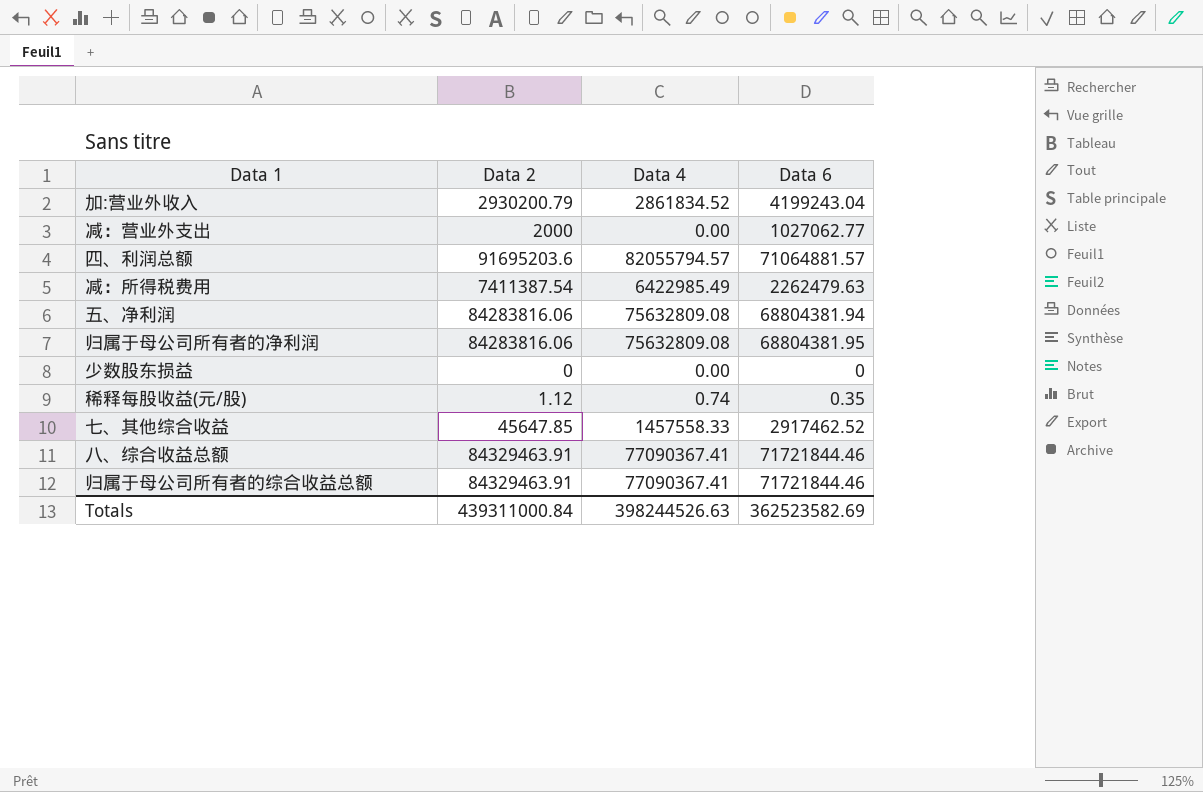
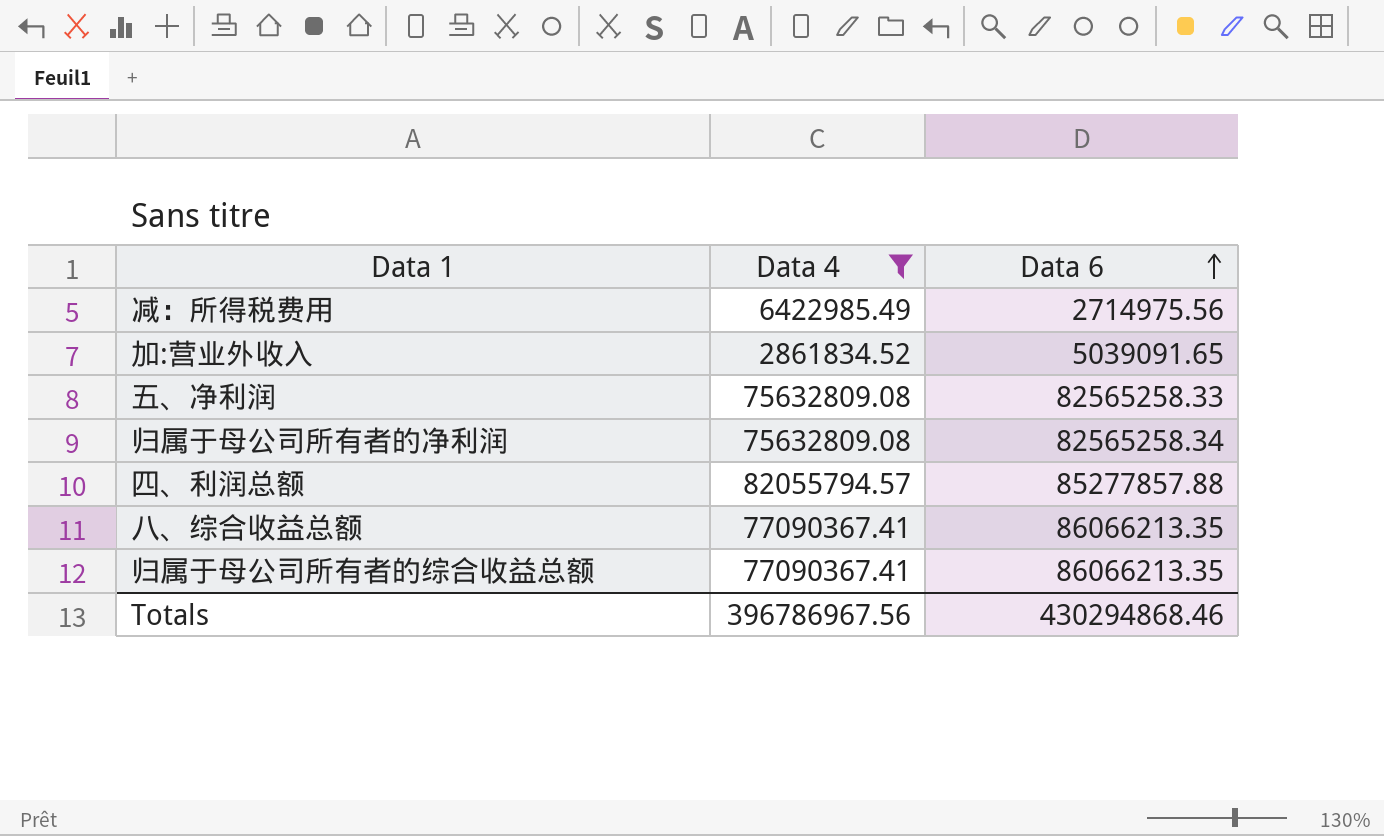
filter: none -> Data 4 >= 2861834.52
row order: none -> Data 6 ascending
column Data 2 | position: 2 -> none
减：所得税费用 | Data 6: 2262479.63 -> 2714975.56
加:营业外收入 | Data 6: 4199243.04 -> 5039091.65
五、净利润 | Data 6: 68804381.94 -> 82565258.33
归属于母公司所有者的净利润 | Data 6: 68804381.95 -> 82565258.34
四、利润总额 | Data 6: 71064881.57 -> 85277857.88
八、综合收益总额 | Data 6: 71721844.46 -> 86066213.35
归属于母公司所有者的综合收益总额 | Data 6: 71721844.46 -> 86066213.35
Totals | Data 4: 398244526.63 -> 396786967.56
Totals | Data 6: 362523582.69 -> 430294868.46

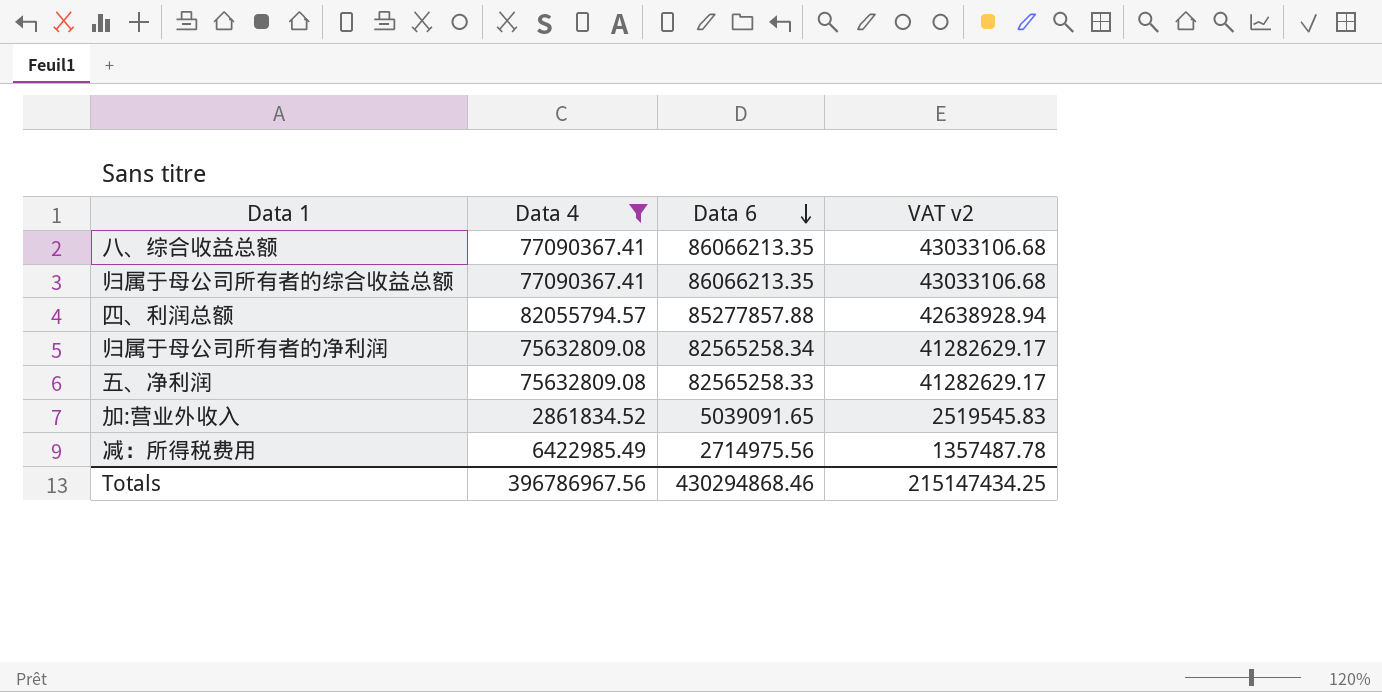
row order: Data 6 ascending -> Data 6 descending
column VAT v2 | formula: none -> [Data 6] * 0.5

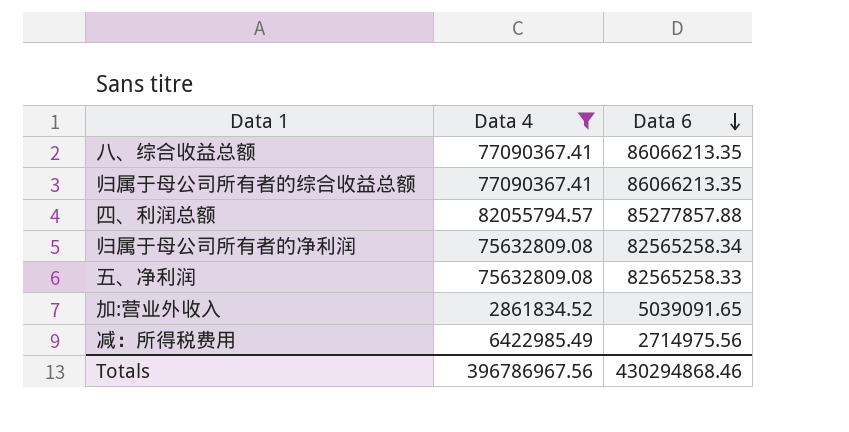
column VAT v2 | formula: [Data 6] * 0.5 -> none

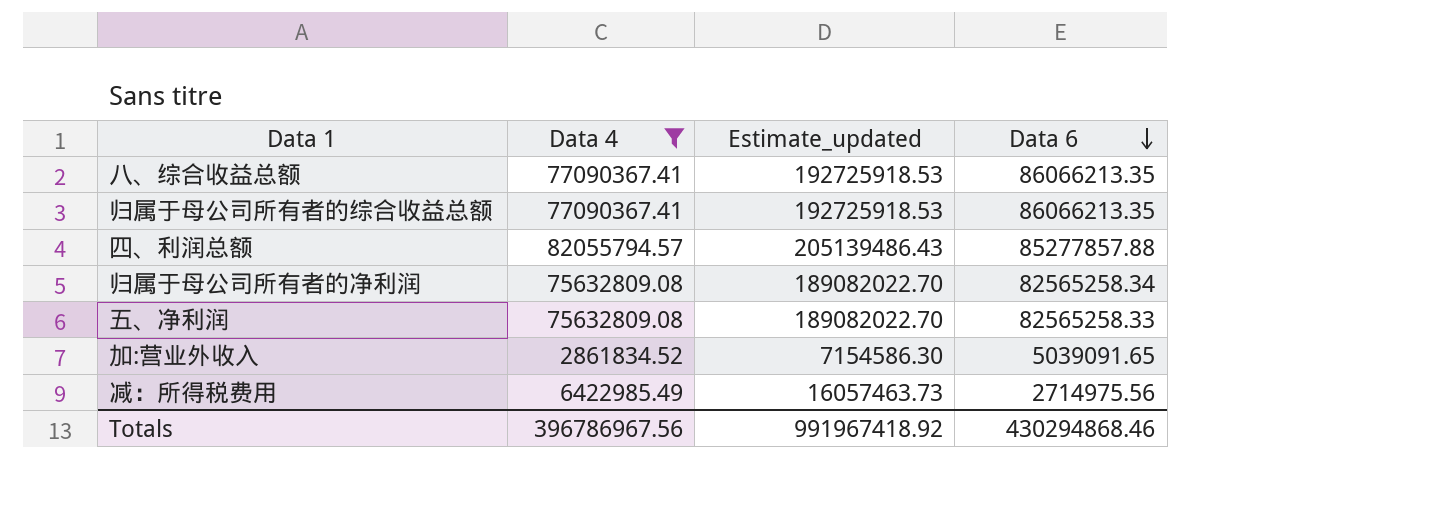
column Estimate_updated | formula: none -> [Data 4] * 2.5

